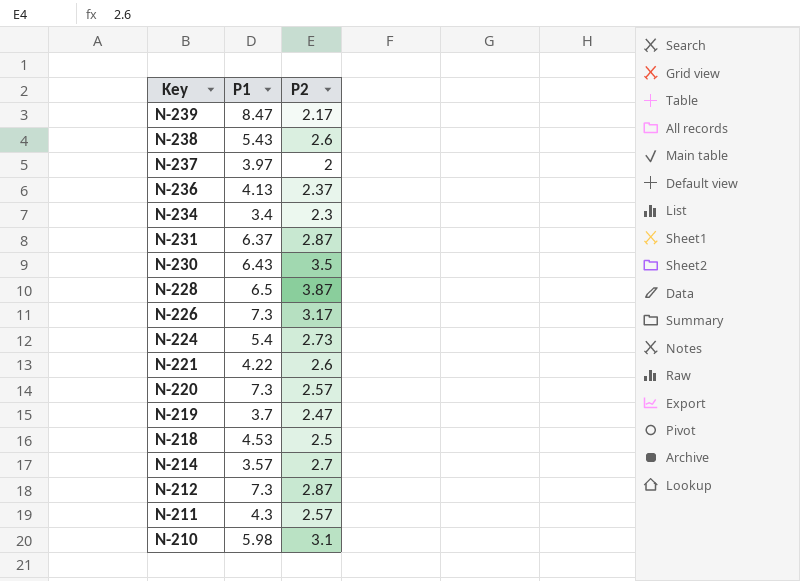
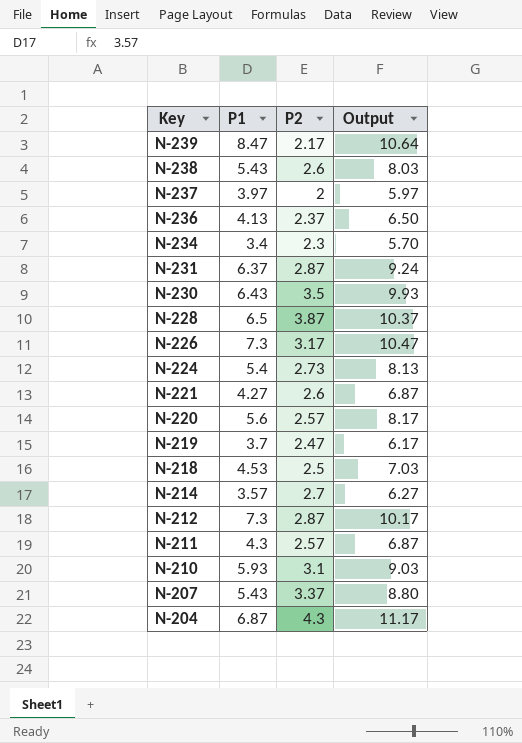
column Output | formula: none -> [P1] + [P2]
N-221 | P1: 4.22 -> 4.27
N-220 | P1: 7.3 -> 5.6
N-210 | P1: 5.98 -> 5.93
row N-207: none -> 5.43 | 3.37 | 8.80
row N-204: none -> 6.87 | 4.3 | 11.17

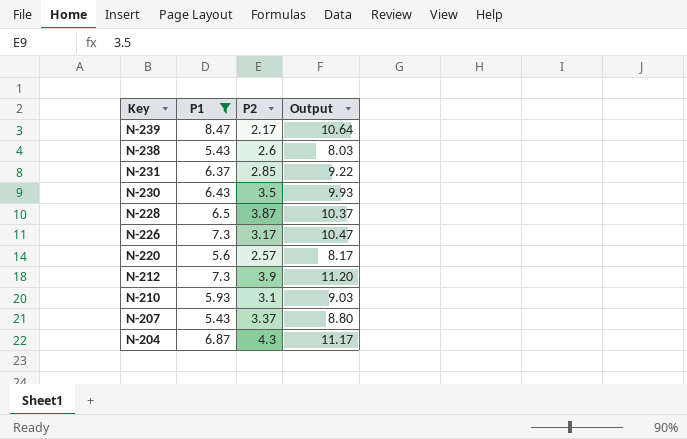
filter: none -> P1 >= 5.43
N-231 | P2: 2.87 -> 2.85
N-231 | Output: 9.24 -> 9.22
N-212 | P2: 2.87 -> 3.9
N-212 | Output: 10.17 -> 11.20

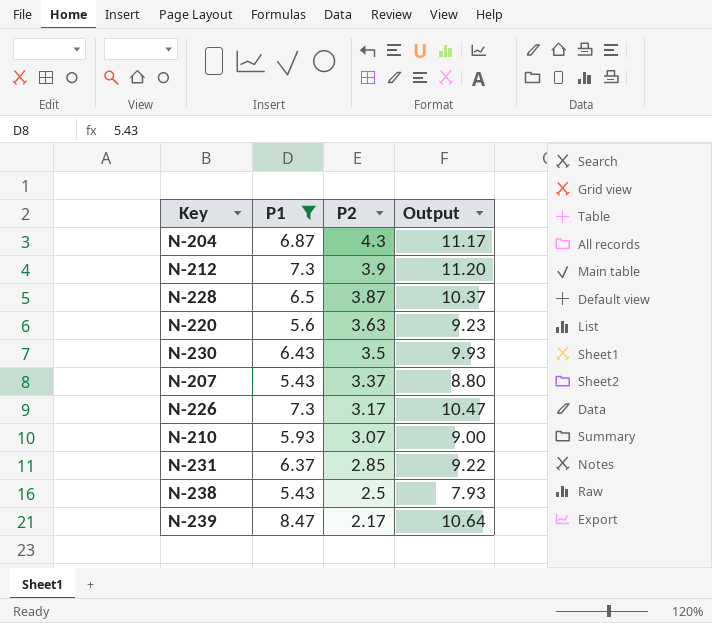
row order: Key descending -> P2 descending
N-220 | P2: 2.57 -> 3.63
N-220 | Output: 8.17 -> 9.23
N-210 | P2: 3.1 -> 3.07
N-210 | Output: 9.03 -> 9.00
N-238 | P2: 2.6 -> 2.5
N-238 | Output: 8.03 -> 7.93

